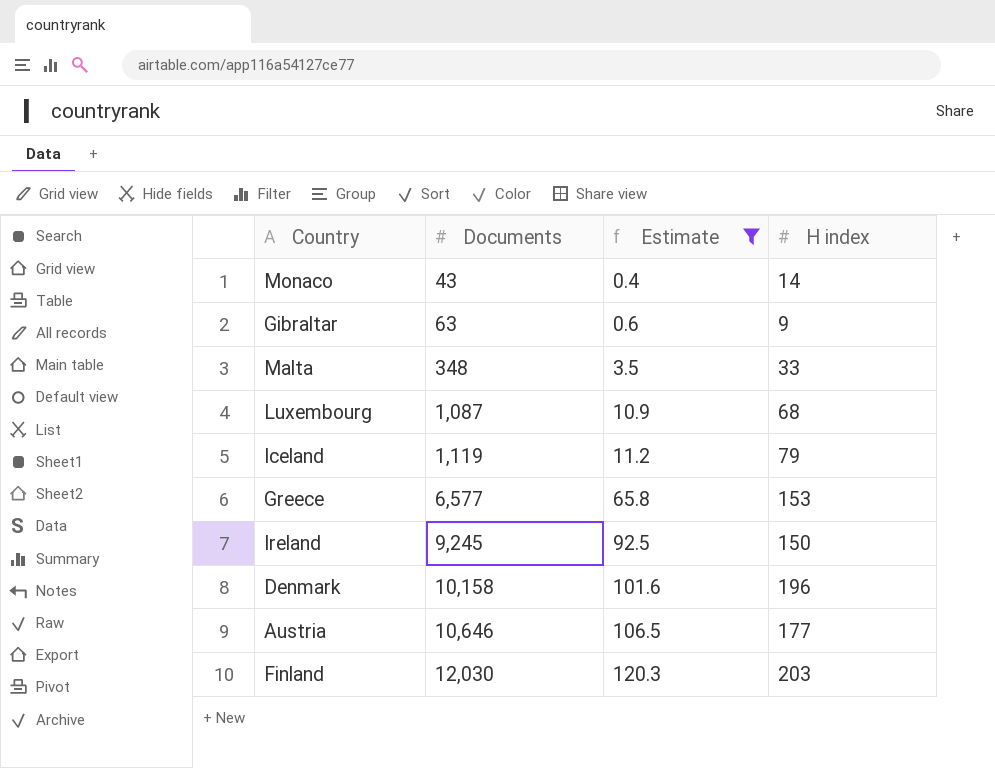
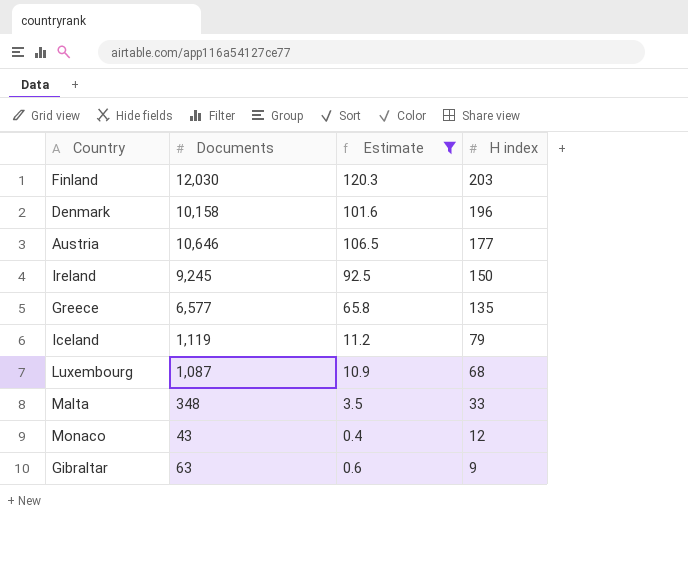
row order: Documents ascending -> H index descending
Greece | H index: 153 -> 135
Monaco | H index: 14 -> 12

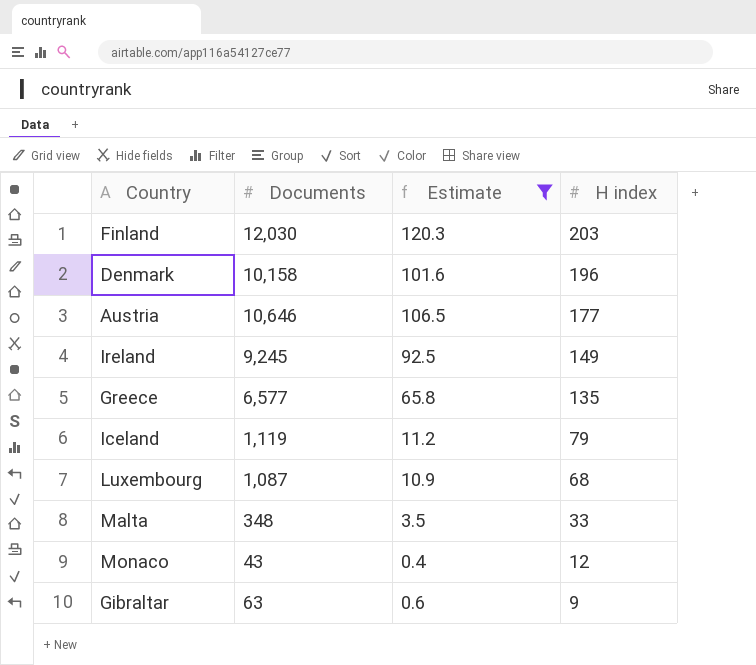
Ireland | H index: 150 -> 149

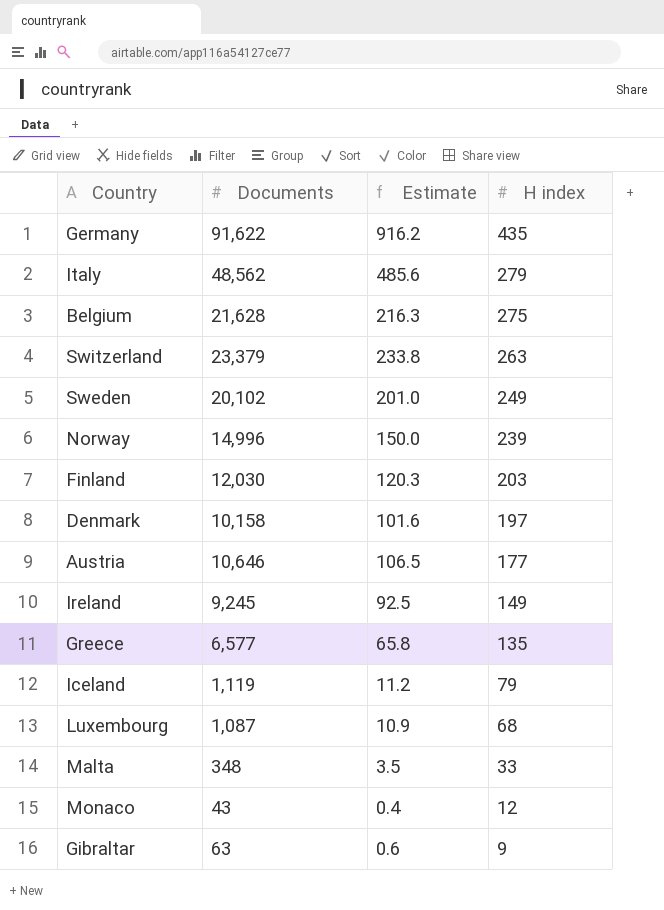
filter: Estimate <= 120.3 -> none
Denmark | H index: 196 -> 197

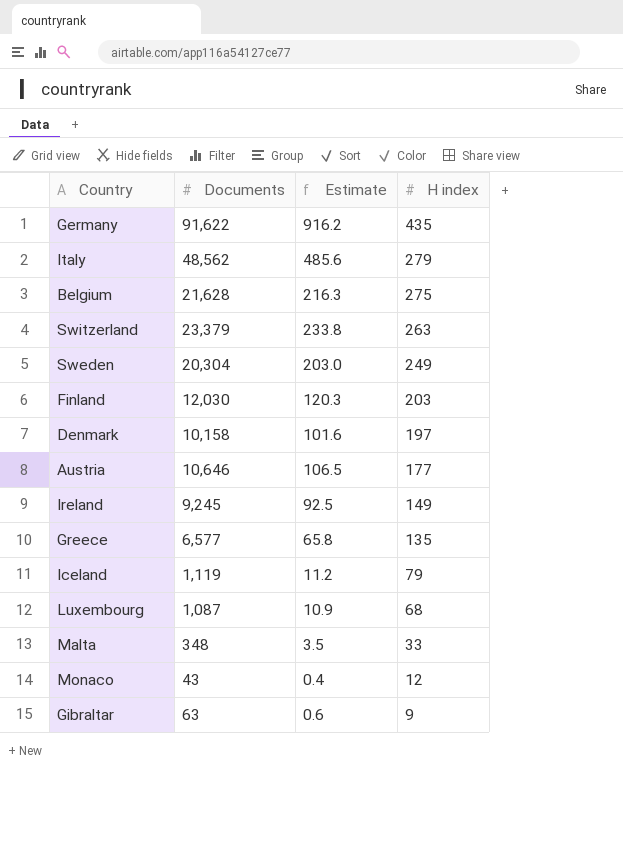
row Norway: 14,996 | 150.0 | 239 -> none
Sweden | Documents: 20,102 -> 20,304
Sweden | Estimate: 201.0 -> 203.0

